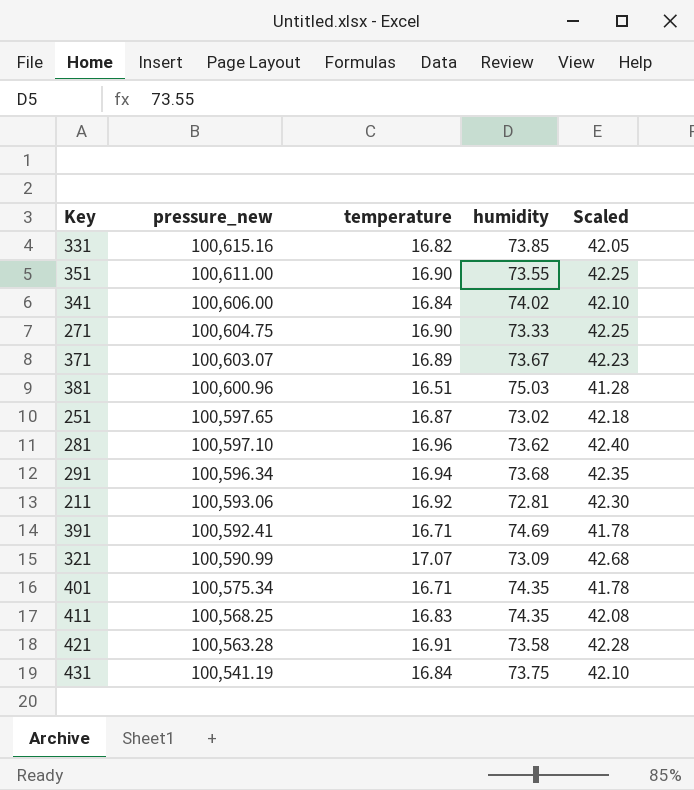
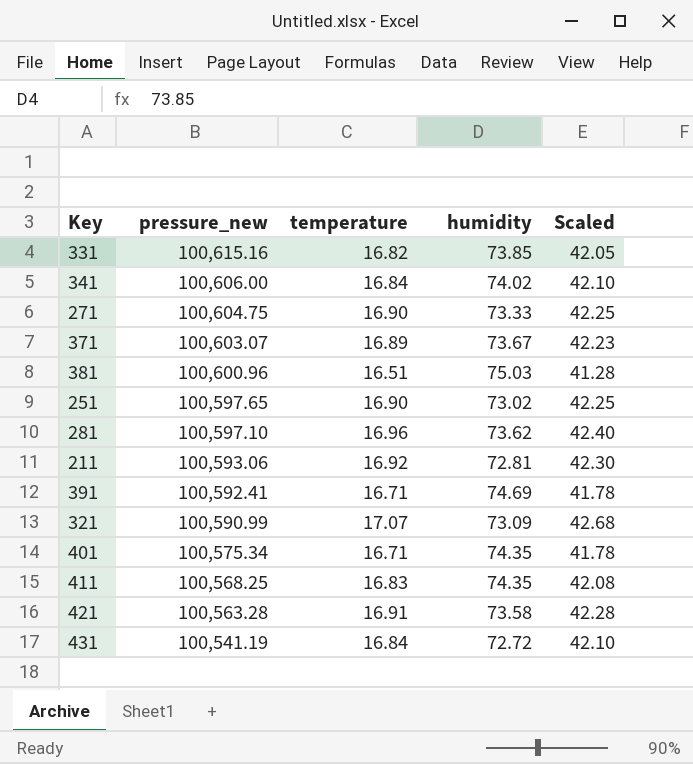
row 351: 100,611.00 | 16.90 | 73.55 | 42.25 -> none
row 291: 100,596.34 | 16.94 | 73.68 | 42.35 -> none
251 | temperature: 16.87 -> 16.90
251 | Scaled: 42.18 -> 42.25
431 | humidity: 73.75 -> 72.72

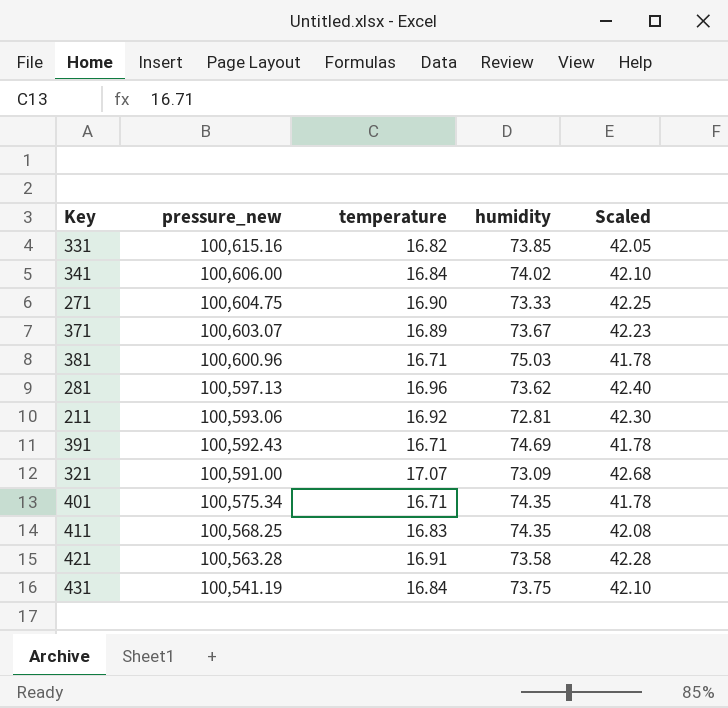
row 251: 100,597.65 | 16.90 | 73.02 | 42.25 -> none
381 | temperature: 16.51 -> 16.71
381 | Scaled: 41.28 -> 41.78
281 | pressure_new: 100,597.10 -> 100,597.13
391 | pressure_new: 100,592.41 -> 100,592.43
321 | pressure_new: 100,590.99 -> 100,591.00
431 | humidity: 72.72 -> 73.75

